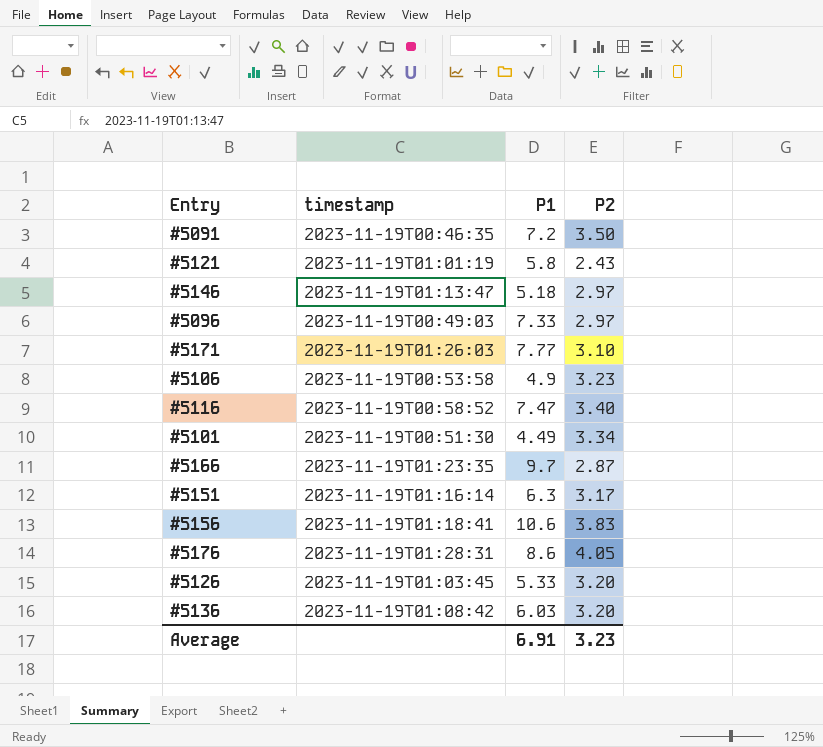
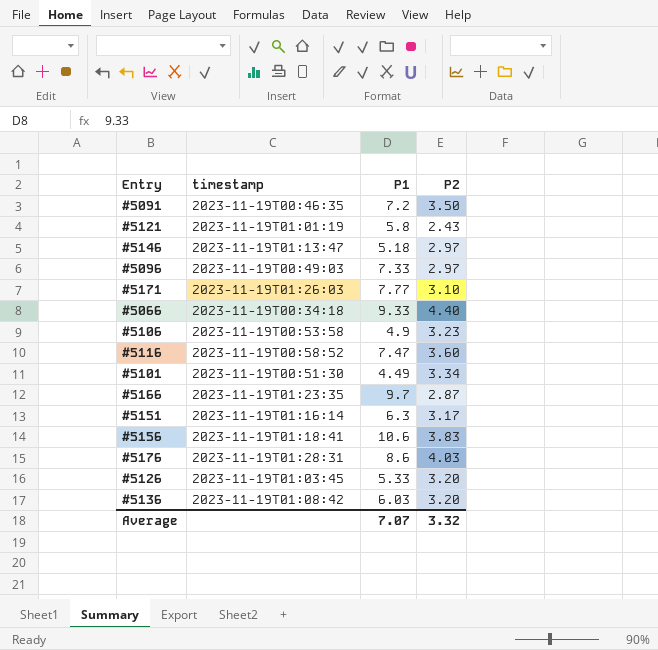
row #5066: none -> 2023-11-19T00:34:18 | 9.33 | 4.40
#5116 | P2: 3.40 -> 3.60
#5176 | P2: 4.05 -> 4.03
Average | P1: 6.91 -> 7.07
Average | P2: 3.23 -> 3.32

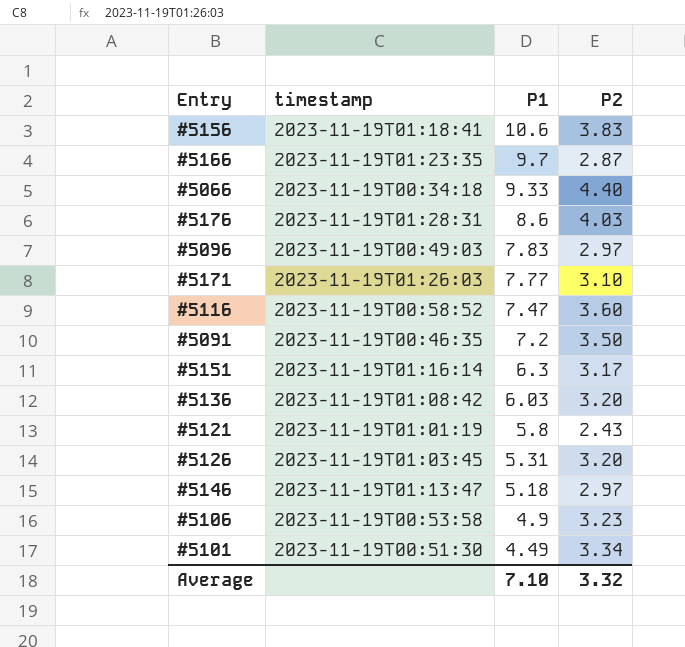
row order: none -> P1 descending
#5096 | P1: 7.33 -> 7.83
#5126 | P1: 5.33 -> 5.31
Average | P1: 7.07 -> 7.10

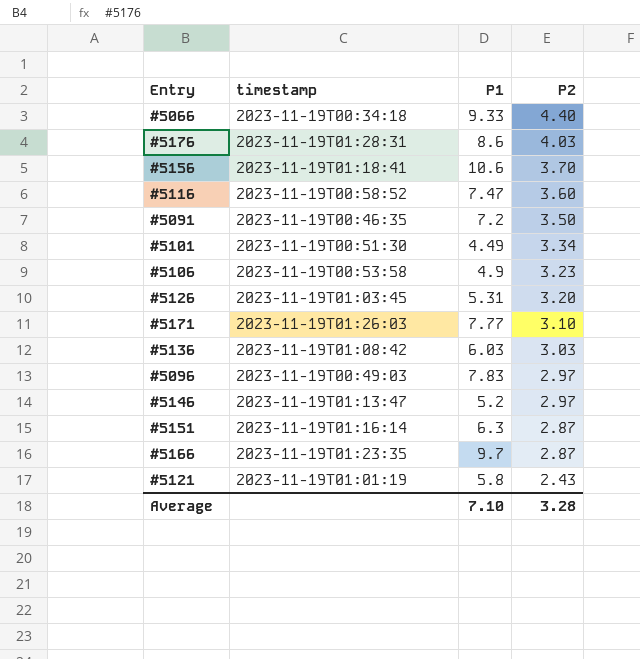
row order: P1 descending -> P2 descending
#5156 | P2: 3.83 -> 3.70
#5136 | P2: 3.20 -> 3.03
#5146 | P1: 5.18 -> 5.2
#5151 | P2: 3.17 -> 2.87
Average | P2: 3.32 -> 3.28

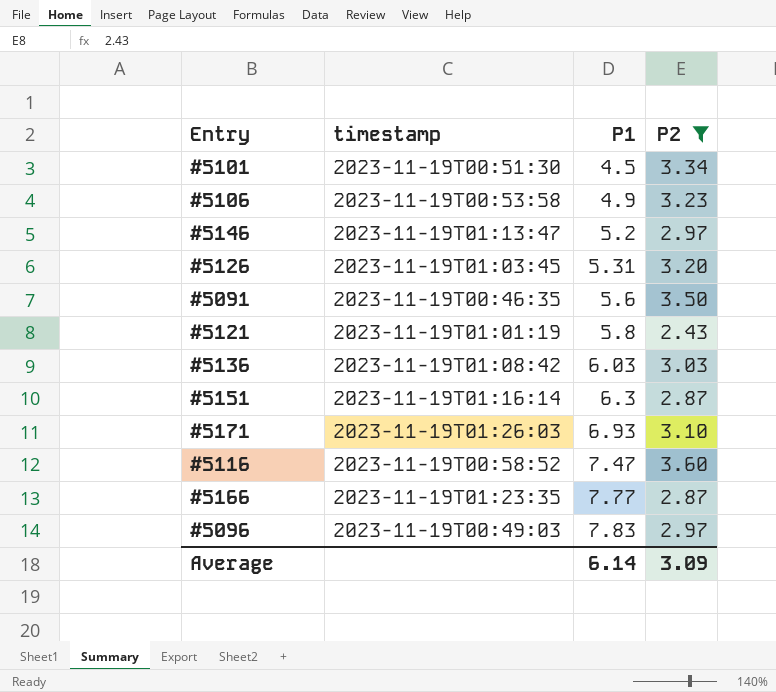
filter: none -> P2 <= 3.60
row order: P2 descending -> P1 ascending
#5101 | P1: 4.49 -> 4.5
#5091 | P1: 7.2 -> 5.6
#5171 | P1: 7.77 -> 6.93
#5166 | P1: 9.7 -> 7.77
Average | P1: 7.10 -> 6.14
Average | P2: 3.28 -> 3.09

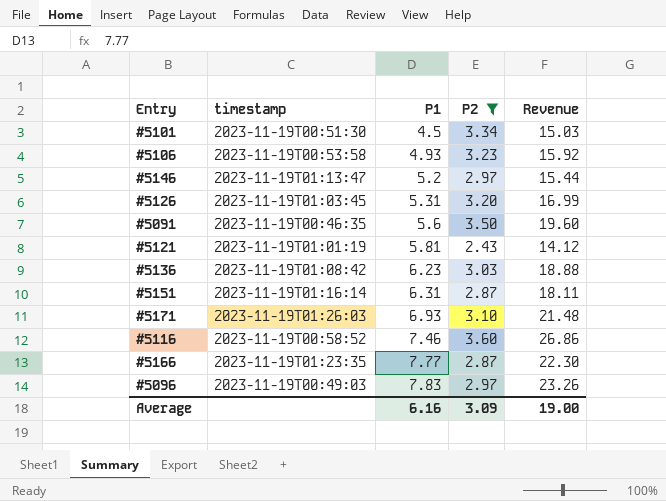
column Revenue | formula: none -> [P1] * [P2]
#5106 | P1: 4.9 -> 4.93
#5121 | P1: 5.8 -> 5.81
#5136 | P1: 6.03 -> 6.23
#5151 | P1: 6.3 -> 6.31
#5116 | P1: 7.47 -> 7.46
Average | P1: 6.14 -> 6.16

